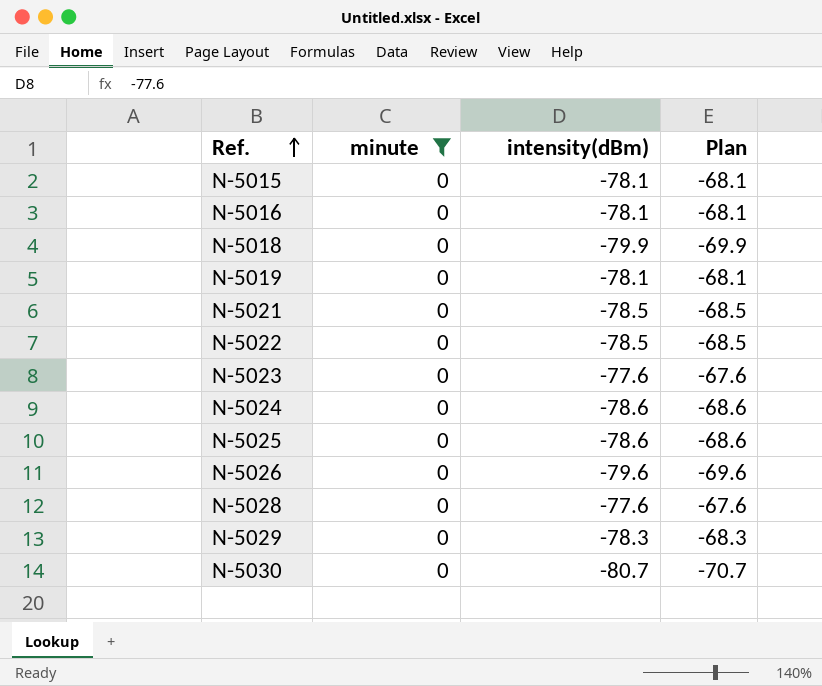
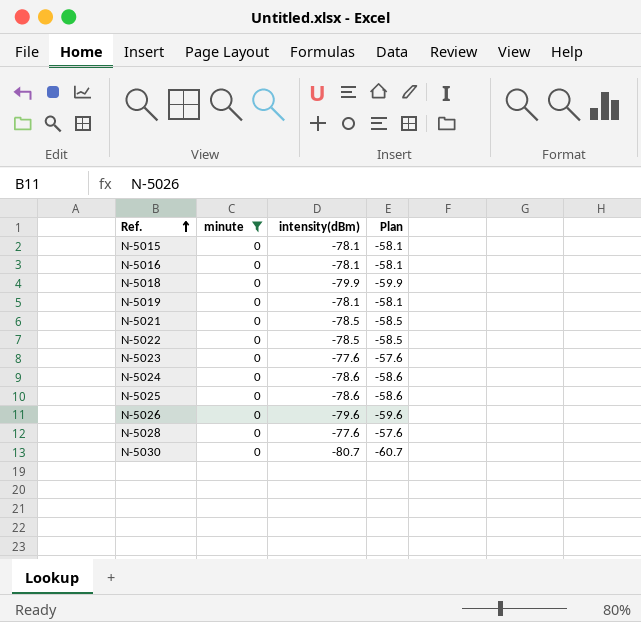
column Plan | formula: [intensity(dBm)] + 10 -> [intensity(dBm)] + 20
row N-5029: 0 | -78.3 | -68.3 -> none

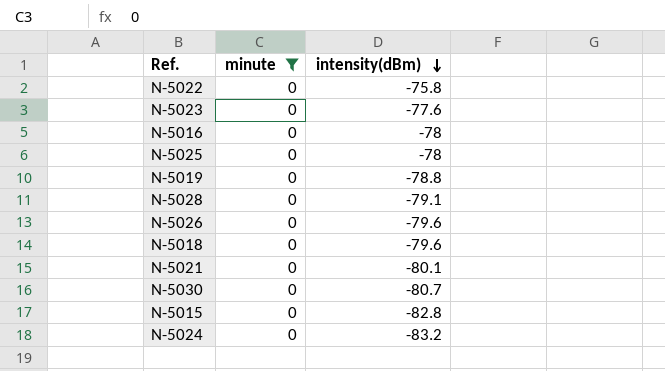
row order: Ref. ascending -> intensity(dBm) descending
column Plan | formula: [intensity(dBm)] + 20 -> none
N-5022 | intensity(dBm): -78.5 -> -75.8
N-5016 | intensity(dBm): -78.1 -> -78
N-5025 | intensity(dBm): -78.6 -> -78
N-5019 | intensity(dBm): -78.1 -> -78.8
N-5028 | intensity(dBm): -77.6 -> -79.1
N-5018 | intensity(dBm): -79.9 -> -79.6
N-5021 | intensity(dBm): -78.5 -> -80.1
N-5015 | intensity(dBm): -78.1 -> -82.8
N-5024 | intensity(dBm): -78.6 -> -83.2

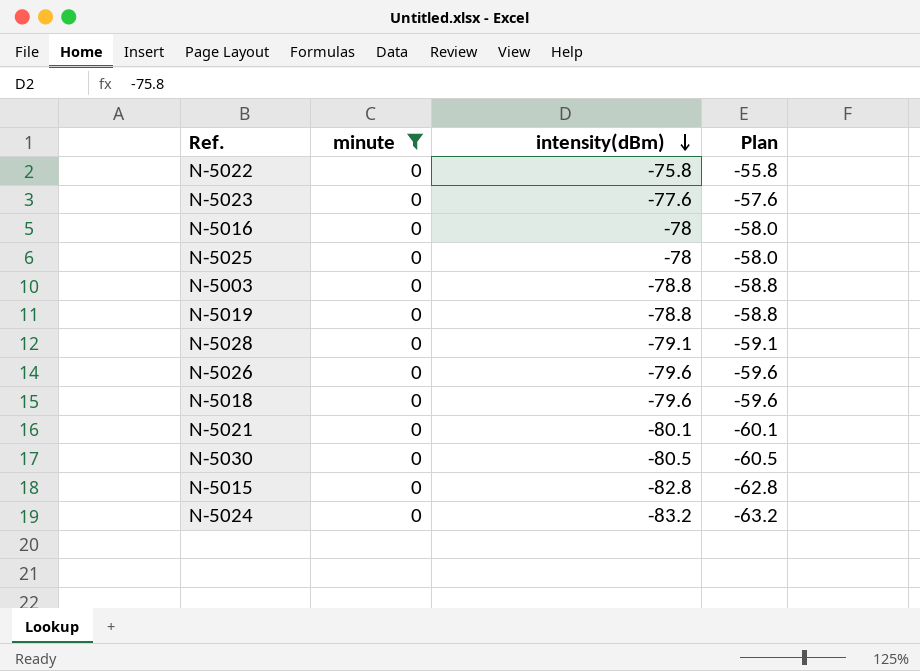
column Plan | formula: none -> [intensity(dBm)] + 20
row N-5003: none -> 0 | -78.8 | -58.8
N-5030 | intensity(dBm): -80.7 -> -80.5

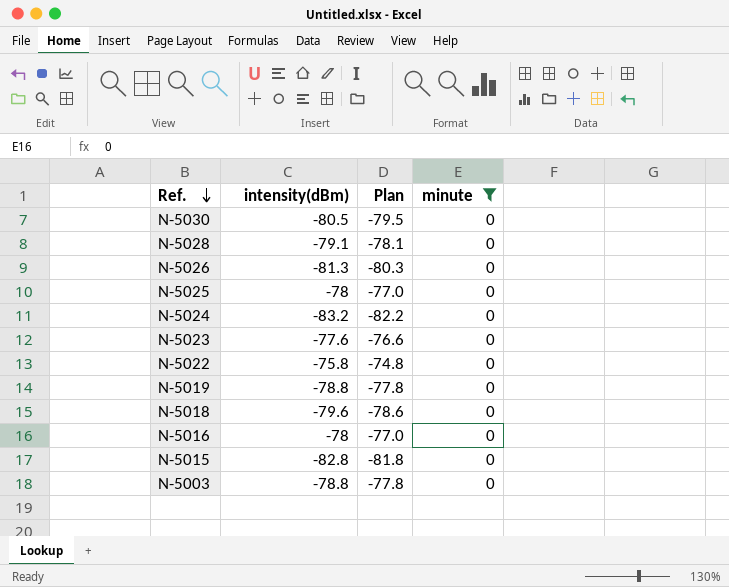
row order: intensity(dBm) descending -> Ref. descending
column Plan | formula: [intensity(dBm)] + 20 -> [intensity(dBm)] + 1
column minute | position: 2 -> 4
row N-5021: 0 | -80.1 | -60.1 -> none
N-5026 | intensity(dBm): -79.6 -> -81.3

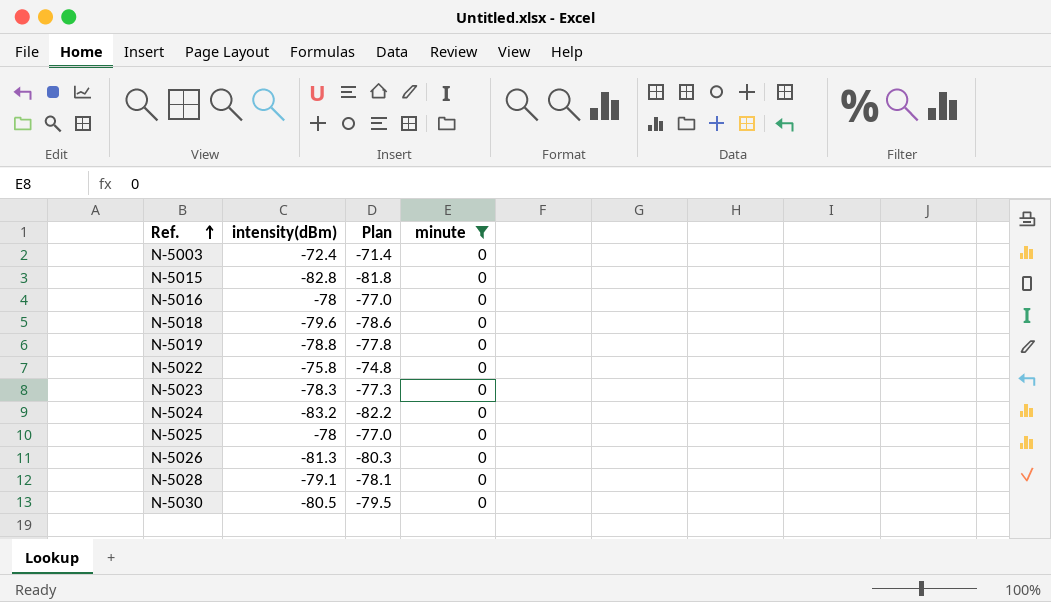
row order: Ref. descending -> Ref. ascending
N-5003 | intensity(dBm): -78.8 -> -72.4
N-5003 | Plan: -77.8 -> -71.4
N-5023 | intensity(dBm): -77.6 -> -78.3
N-5023 | Plan: -76.6 -> -77.3

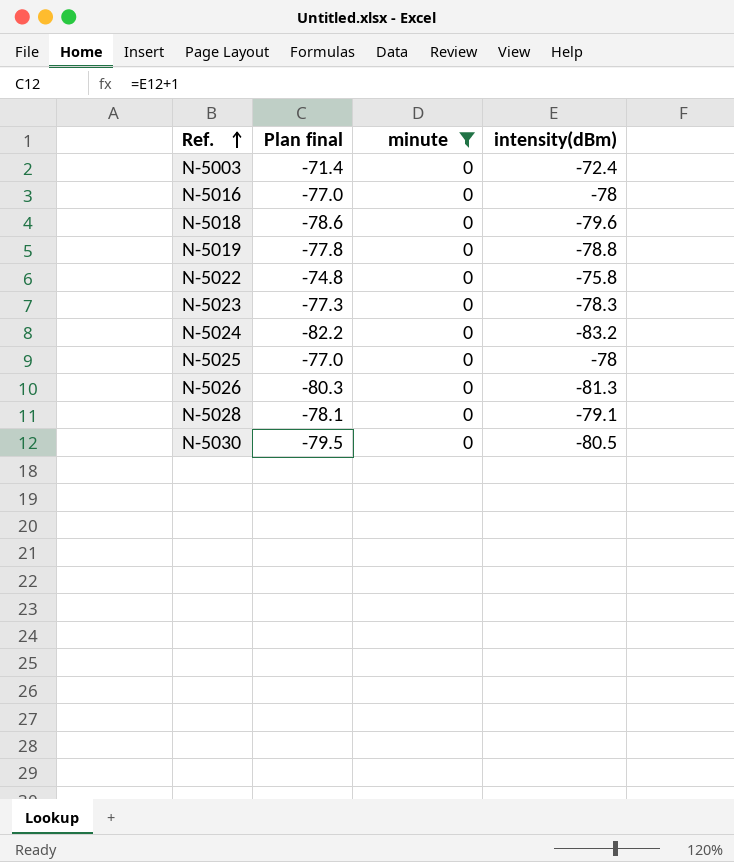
column name: Plan -> Plan final
column intensity(dBm) | position: 2 -> 4
row N-5015: -82.8 | -81.8 | 0 -> none

